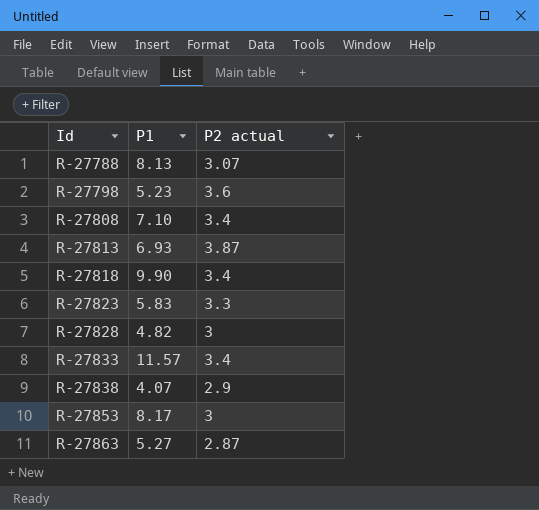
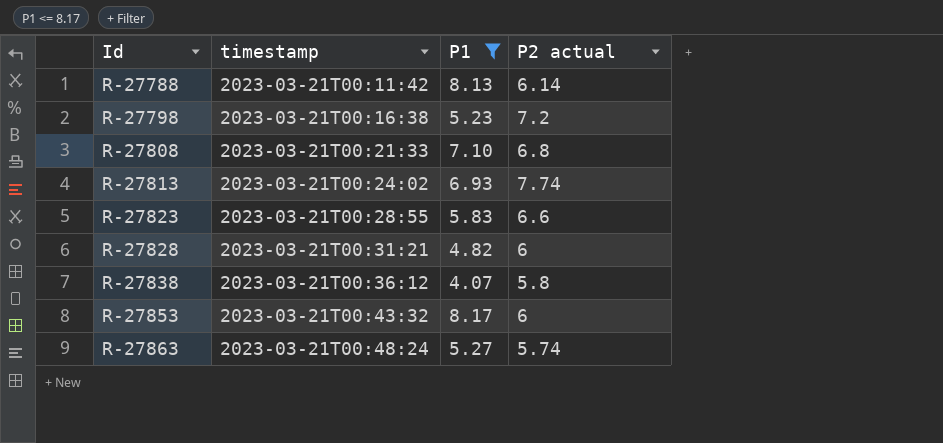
filter: none -> P1 <= 8.17
column timestamp | position: none -> 2
R-27788 | P2 actual: 3.07 -> 6.14
R-27798 | P2 actual: 3.6 -> 7.2
R-27808 | P2 actual: 3.4 -> 6.8
R-27813 | P2 actual: 3.87 -> 7.74
R-27823 | P2 actual: 3.3 -> 6.6
R-27828 | P2 actual: 3 -> 6
R-27838 | P2 actual: 2.9 -> 5.8
R-27853 | P2 actual: 3 -> 6
R-27863 | P2 actual: 2.87 -> 5.74

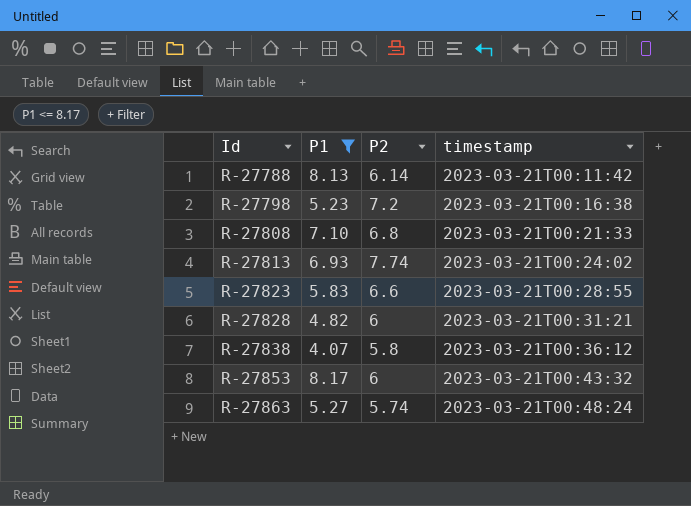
column name: P2 actual -> P2
column timestamp | position: 2 -> 4

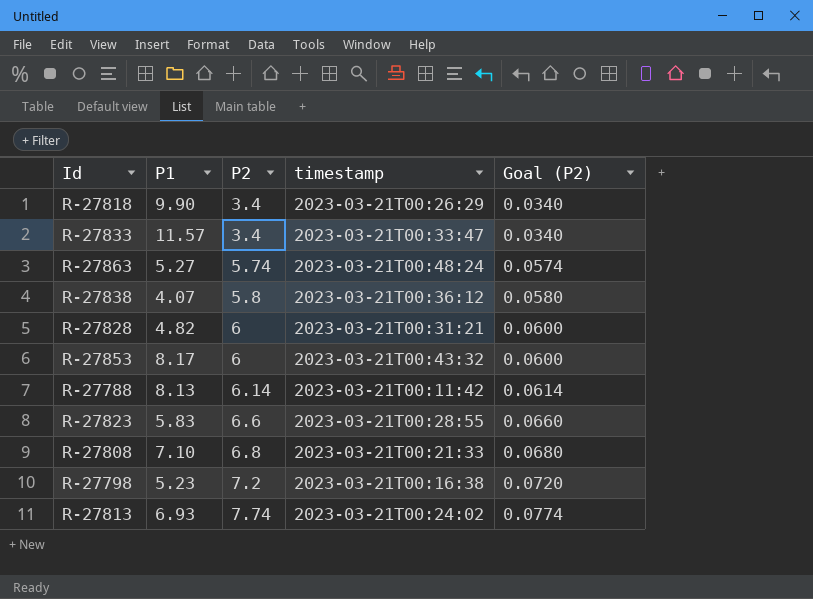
filter: P1 <= 8.17 -> none
row order: Id ascending -> P2 ascending
column Goal (P2) | formula: none -> [P2] * 0.01

